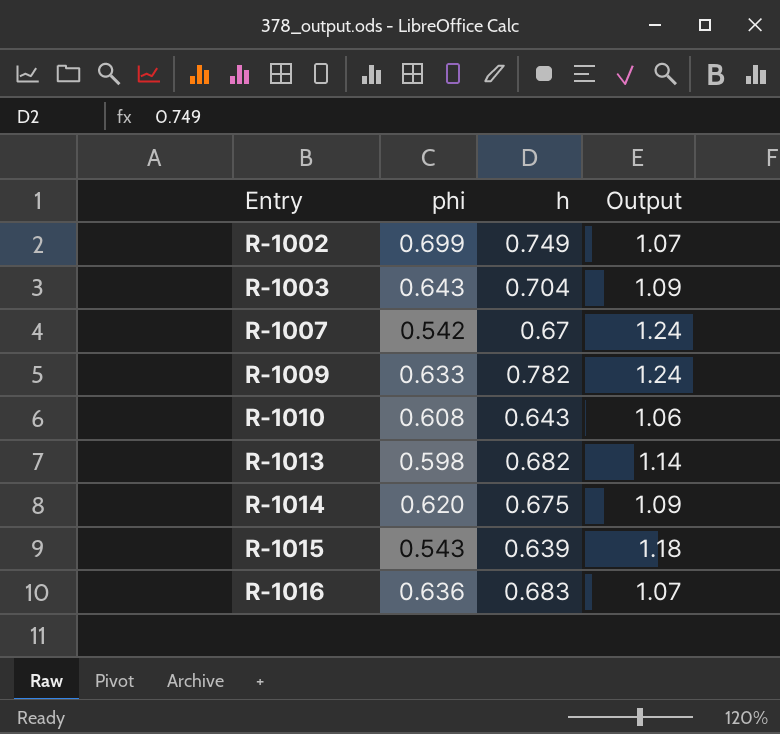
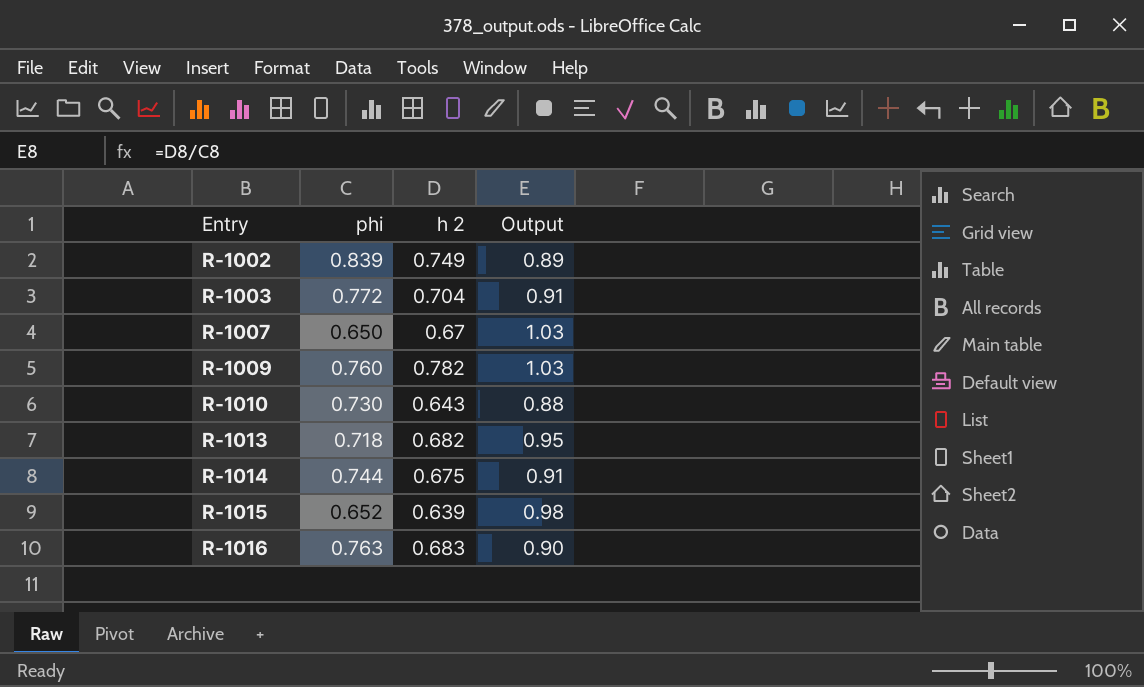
column name: h -> h 2
R-1002 | phi: 0.699 -> 0.839
R-1002 | Output: 1.07 -> 0.89
R-1003 | phi: 0.643 -> 0.772
R-1003 | Output: 1.09 -> 0.91
R-1007 | phi: 0.542 -> 0.650
R-1007 | Output: 1.24 -> 1.03
R-1009 | phi: 0.633 -> 0.760
R-1009 | Output: 1.24 -> 1.03
R-1010 | phi: 0.608 -> 0.730
R-1010 | Output: 1.06 -> 0.88
R-1013 | phi: 0.598 -> 0.718
R-1013 | Output: 1.14 -> 0.95
R-1014 | phi: 0.620 -> 0.744
R-1014 | Output: 1.09 -> 0.91
R-1015 | phi: 0.543 -> 0.652
R-1015 | Output: 1.18 -> 0.98
R-1016 | phi: 0.636 -> 0.763
R-1016 | Output: 1.07 -> 0.90

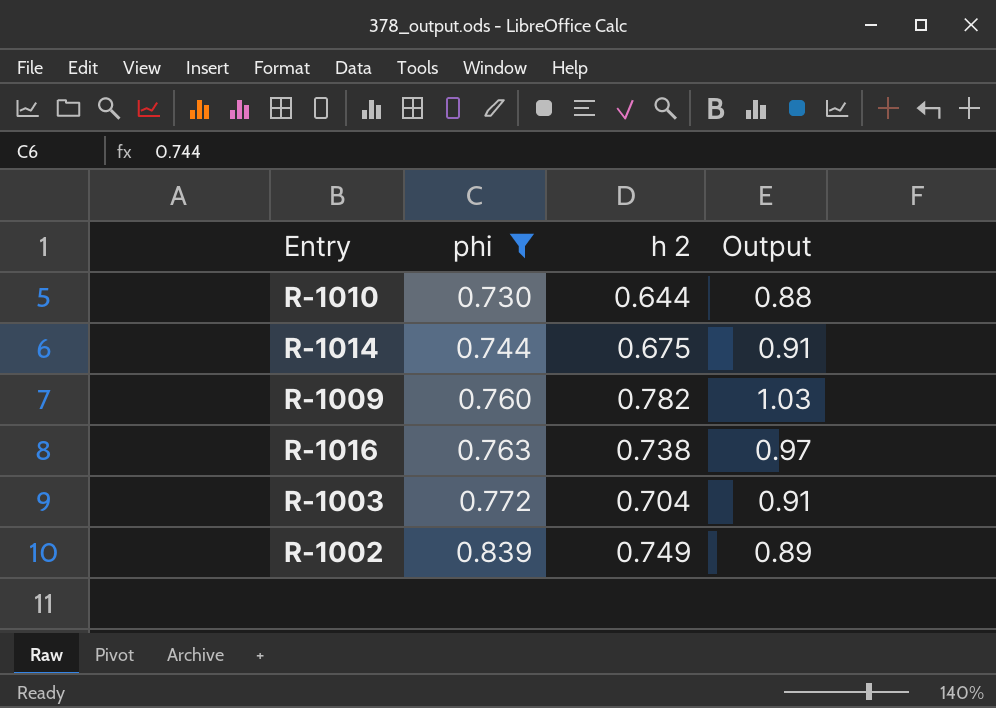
filter: none -> phi >= 0.730
row order: Entry ascending -> phi ascending
R-1010 | h 2: 0.643 -> 0.644
R-1016 | h 2: 0.683 -> 0.738
R-1016 | Output: 0.90 -> 0.97

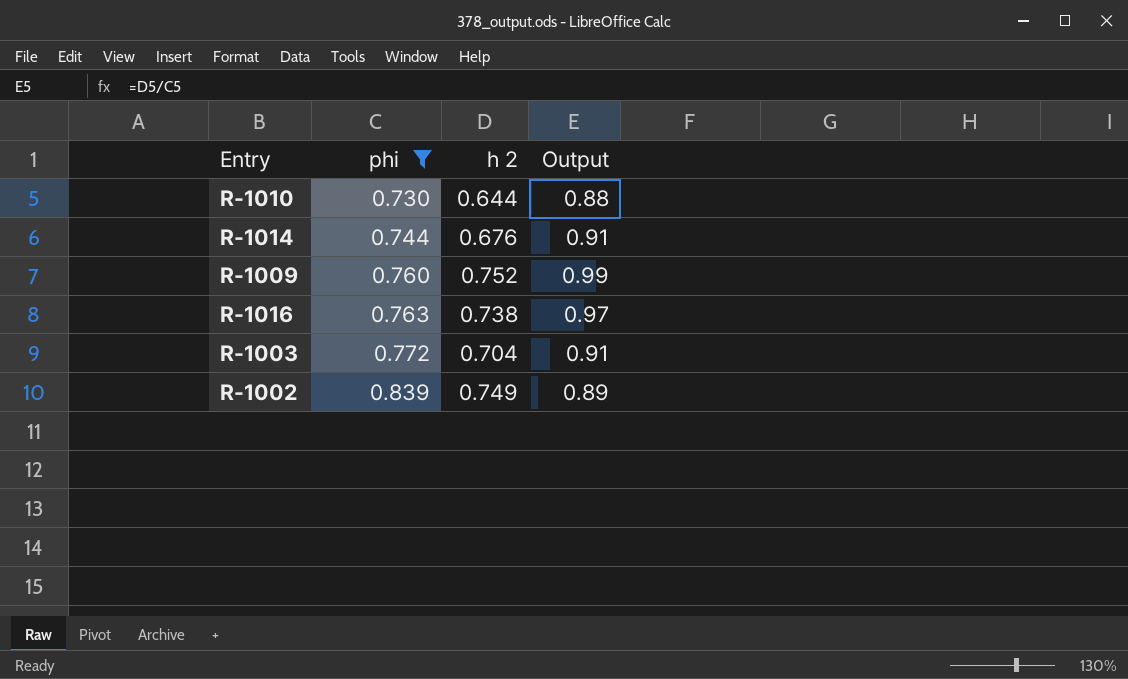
R-1014 | h 2: 0.675 -> 0.676
R-1009 | h 2: 0.782 -> 0.752
R-1009 | Output: 1.03 -> 0.99

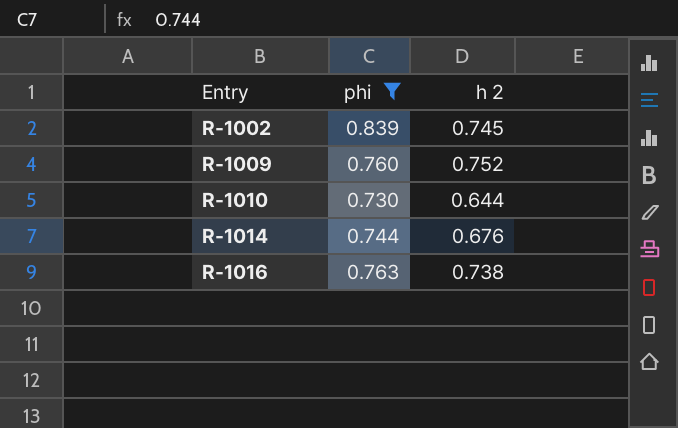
row order: phi ascending -> Entry ascending
column Output | formula: [h 2] / [phi] -> none
row R-1003: 0.772 | 0.704 | 0.91 -> none
R-1002 | h 2: 0.749 -> 0.745

